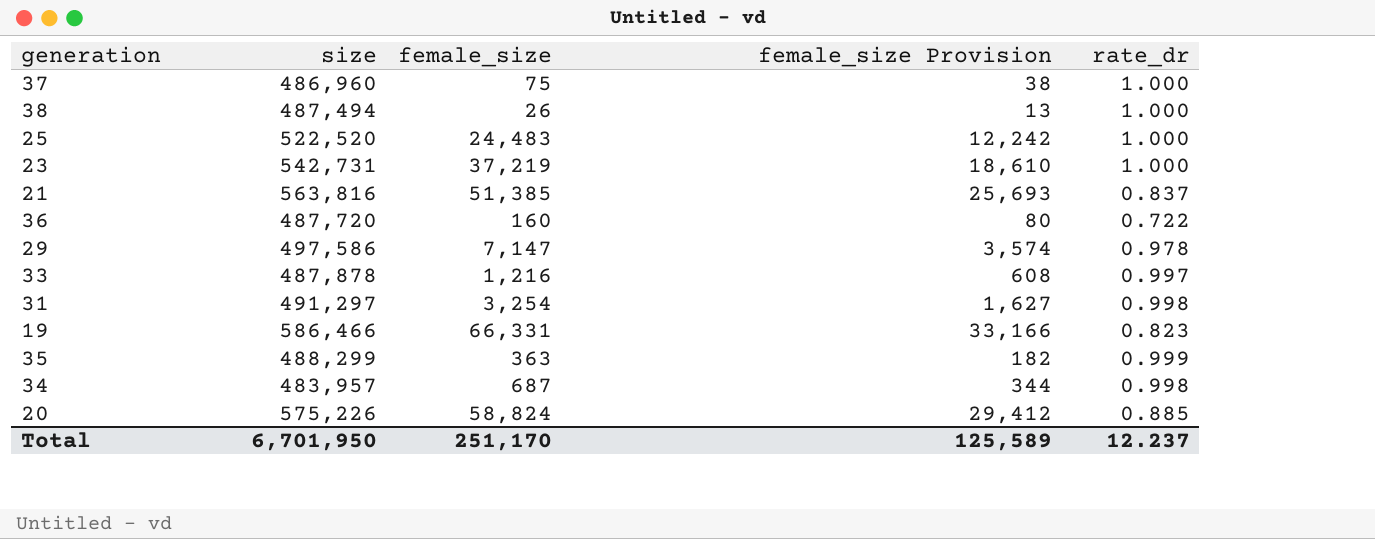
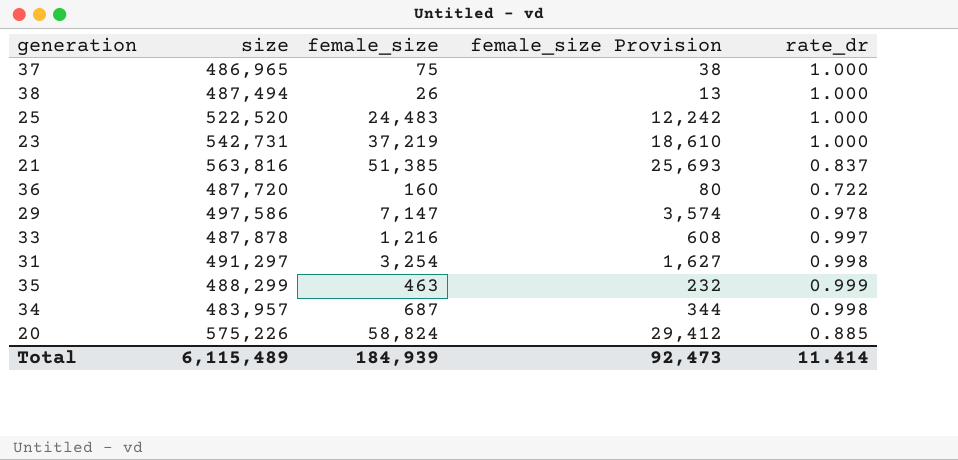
row 19: 586,466 | 66,331 | 33,166 | 0.823 -> none
37 | size: 486,960 -> 486,965
35 | female_size: 363 -> 463
35 | female_size Provision: 182 -> 232
Total | size: 6,701,950 -> 6,115,489
Total | female_size: 251,170 -> 184,939
Total | female_size Provision: 125,589 -> 92,473
Total | rate_dr: 12.237 -> 11.414

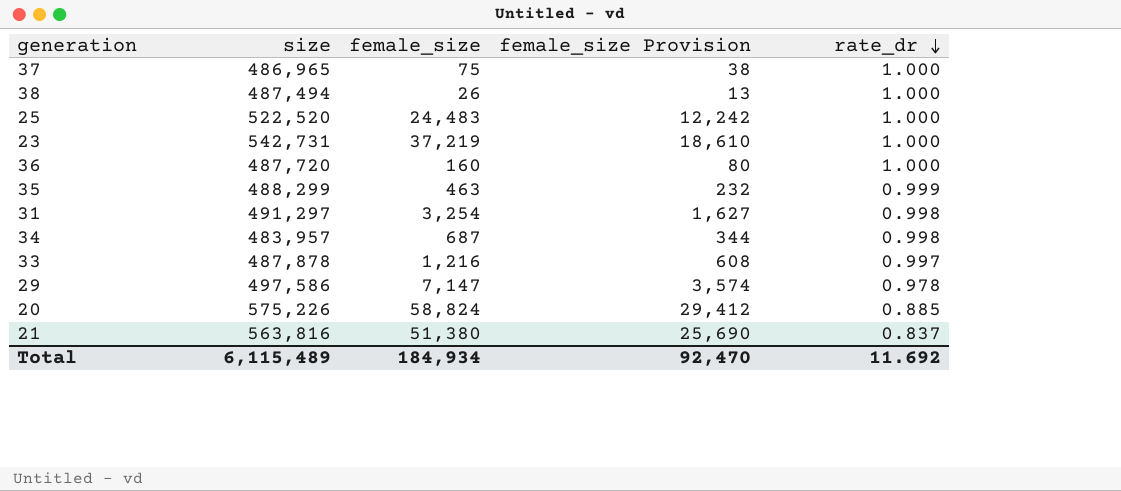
row order: none -> rate_dr descending
36 | rate_dr: 0.722 -> 1.000
21 | female_size: 51,385 -> 51,380
21 | female_size Provision: 25,693 -> 25,690
Total | female_size: 184,939 -> 184,934
Total | female_size Provision: 92,473 -> 92,470
Total | rate_dr: 11.414 -> 11.692

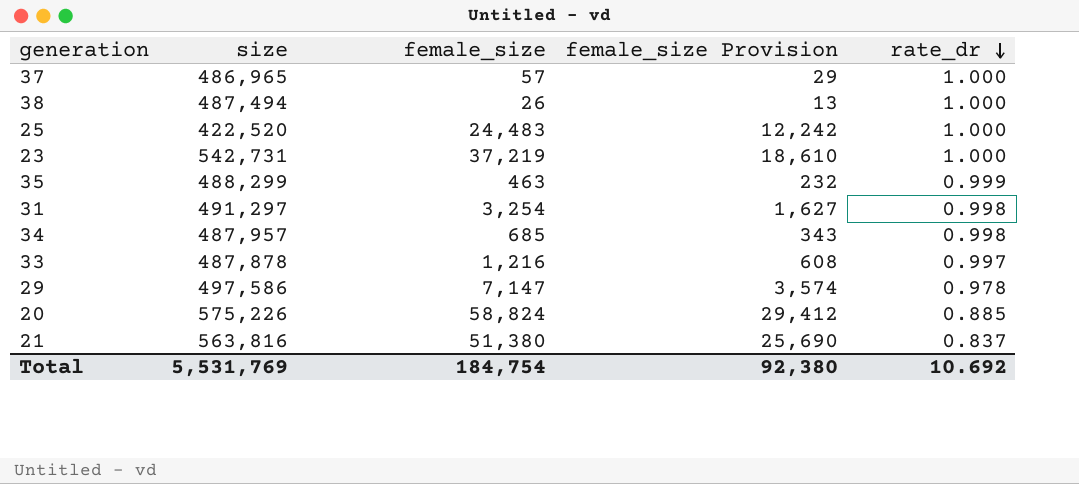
row 36: 487,720 | 160 | 80 | 1.000 -> none
37 | female_size: 75 -> 57
37 | female_size Provision: 38 -> 29
25 | size: 522,520 -> 422,520
34 | size: 483,957 -> 487,957
34 | female_size: 687 -> 685
34 | female_size Provision: 344 -> 343
Total | size: 6,115,489 -> 5,531,769
Total | female_size: 184,934 -> 184,754
Total | female_size Provision: 92,470 -> 92,380
Total | rate_dr: 11.692 -> 10.692

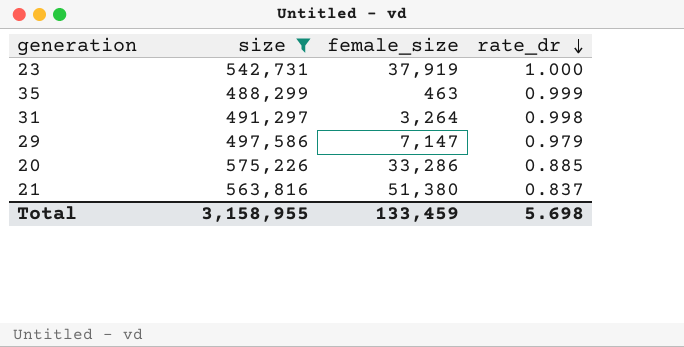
filter: none -> size >= 488,299
column female_size Provision | formula: [female_size] * 0.5 -> none
23 | female_size: 37,219 -> 37,919
31 | female_size: 3,254 -> 3,264
29 | rate_dr: 0.978 -> 0.979
20 | female_size: 58,824 -> 33,286
Total | size: 5,531,769 -> 3,158,955
Total | female_size: 184,754 -> 133,459
Total | rate_dr: 10.692 -> 5.698

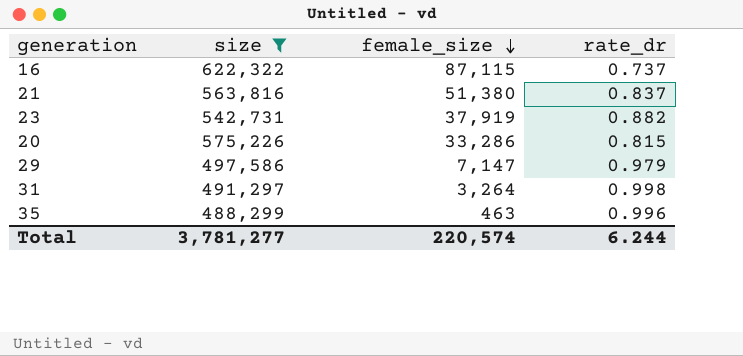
row order: rate_dr descending -> female_size descending
row 16: none -> 622,322 | 87,115 | 0.737
23 | rate_dr: 1.000 -> 0.882
20 | rate_dr: 0.885 -> 0.815
35 | rate_dr: 0.999 -> 0.996
Total | size: 3,158,955 -> 3,781,277
Total | female_size: 133,459 -> 220,574
Total | rate_dr: 5.698 -> 6.244

